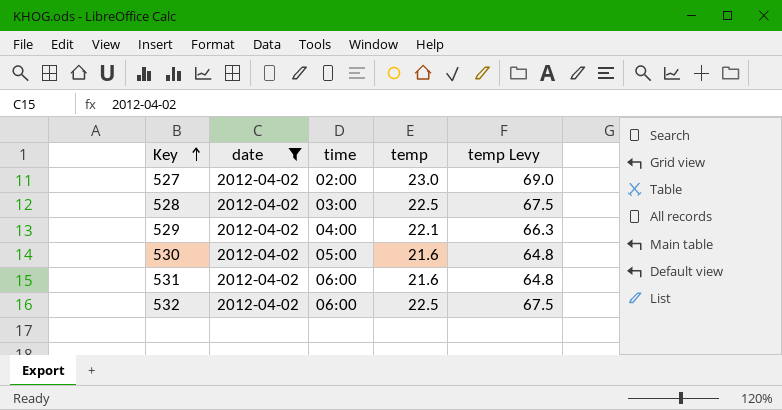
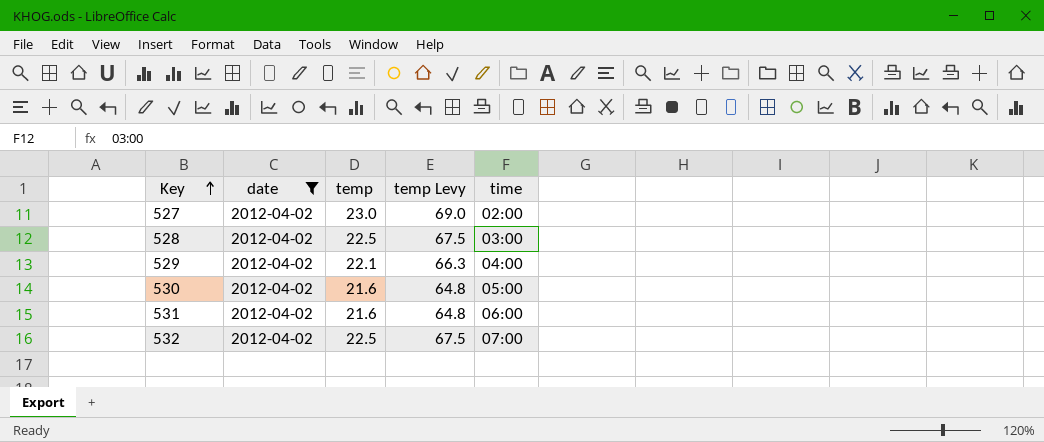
column time | position: 3 -> 5
532 | time: 06:00 -> 07:00

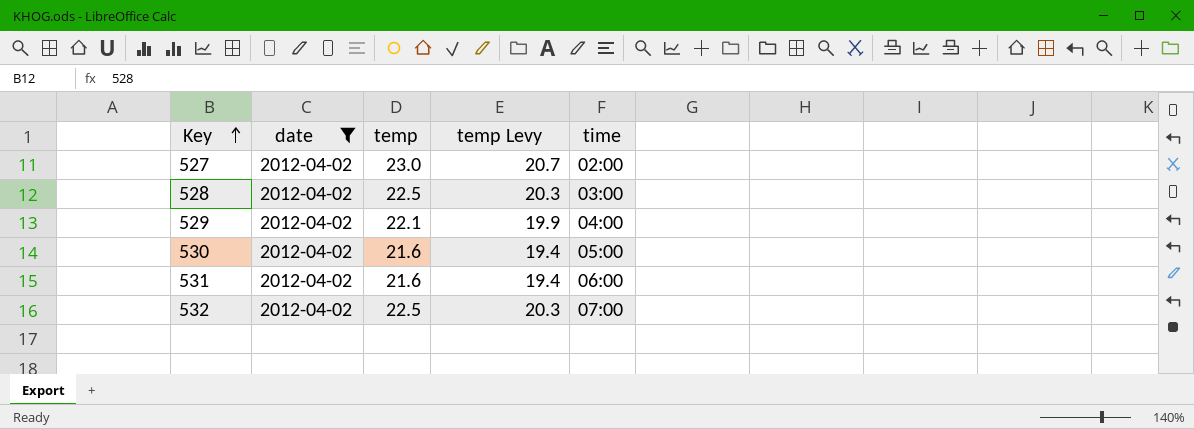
column temp Levy | formula: [temp] * 3 -> [temp] * 0.9

